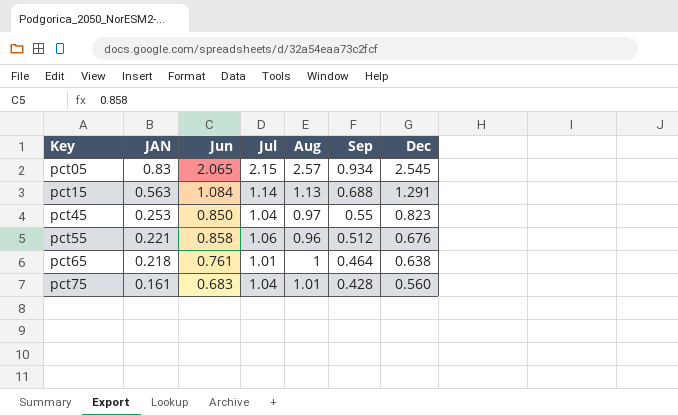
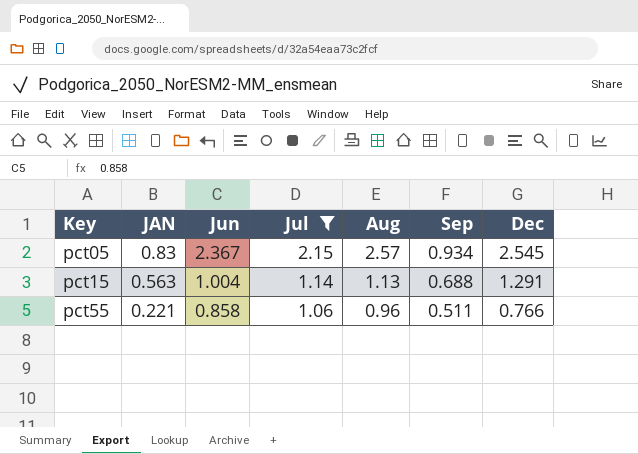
filter: none -> Jul >= 1.06
pct05 | Jun: 2.065 -> 2.367
pct15 | Jun: 1.084 -> 1.004
pct55 | Sep: 0.512 -> 0.511
pct55 | Dec: 0.676 -> 0.766

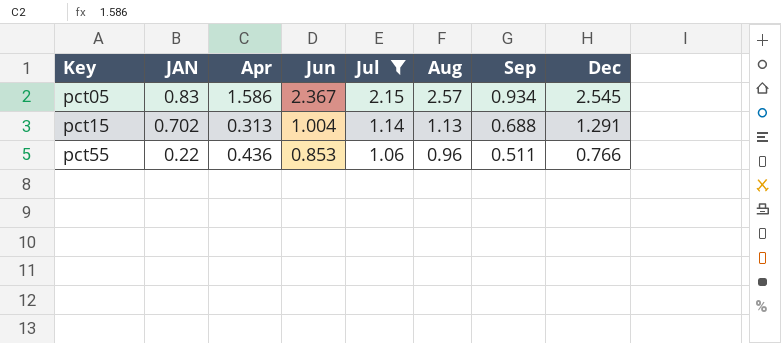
column Apr | position: none -> 3
pct15 | JAN: 0.563 -> 0.702
pct55 | JAN: 0.221 -> 0.22
pct55 | Jun: 0.858 -> 0.853

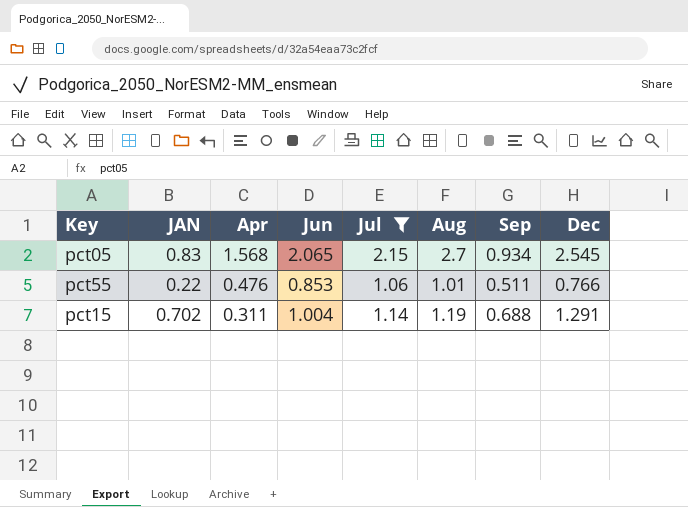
row order: Key ascending -> Apr descending
pct05 | Apr: 1.586 -> 1.568
pct05 | Jun: 2.367 -> 2.065
pct05 | Aug: 2.57 -> 2.7
pct55 | Apr: 0.436 -> 0.476
pct55 | Aug: 0.96 -> 1.01
pct15 | Apr: 0.313 -> 0.311
pct15 | Aug: 1.13 -> 1.19

